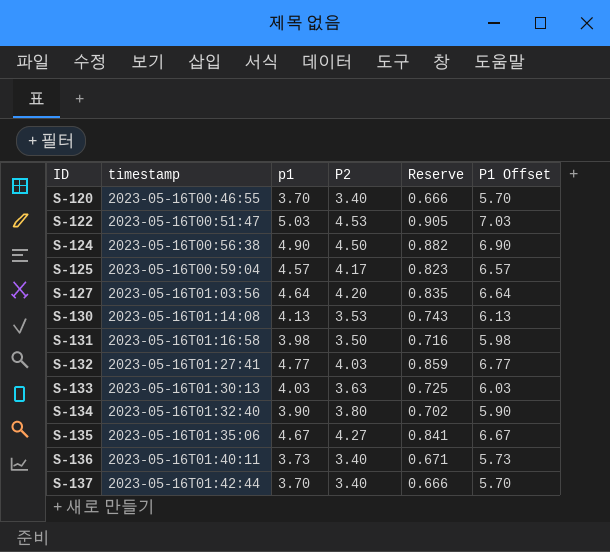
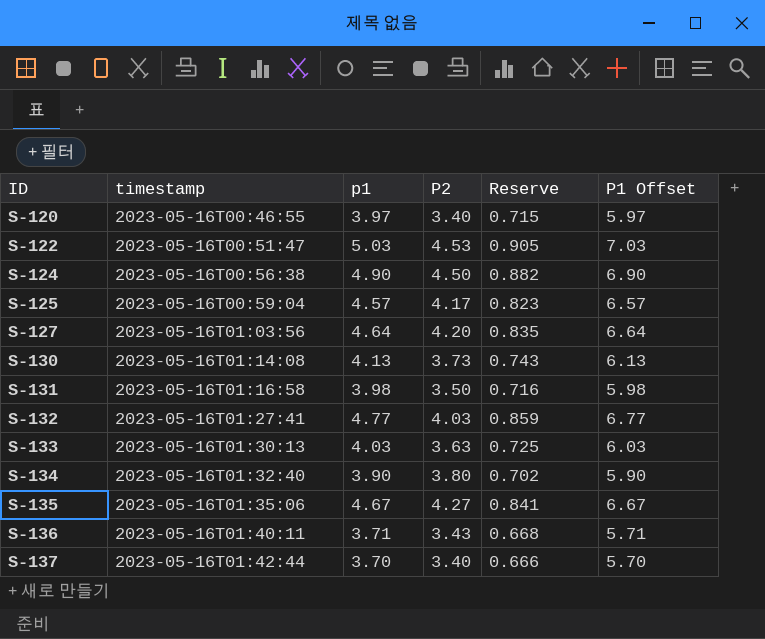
S-120 | p1: 3.70 -> 3.97
S-120 | Reserve: 0.666 -> 0.715
S-120 | P1 Offset: 5.70 -> 5.97
S-130 | P2: 3.53 -> 3.73
S-136 | p1: 3.73 -> 3.71
S-136 | P2: 3.40 -> 3.43
S-136 | Reserve: 0.671 -> 0.668
S-136 | P1 Offset: 5.73 -> 5.71

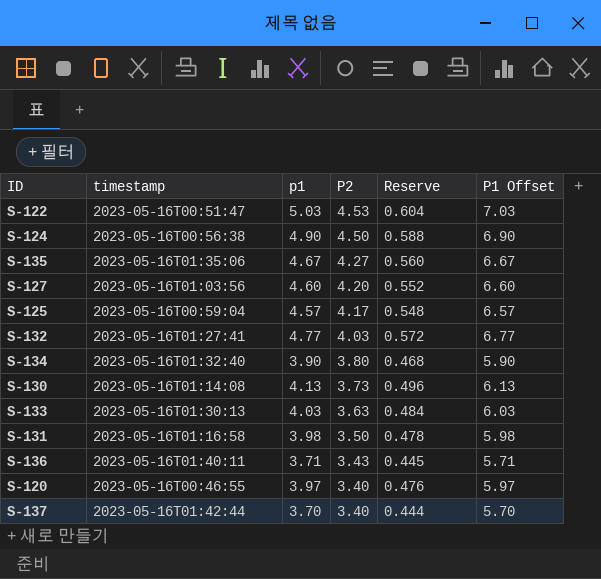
row order: ID ascending -> P2 descending
column Reserve | formula: [p1] * 0.18 -> [p1] * 0.12
S-127 | p1: 4.64 -> 4.60
S-127 | P1 Offset: 6.64 -> 6.60

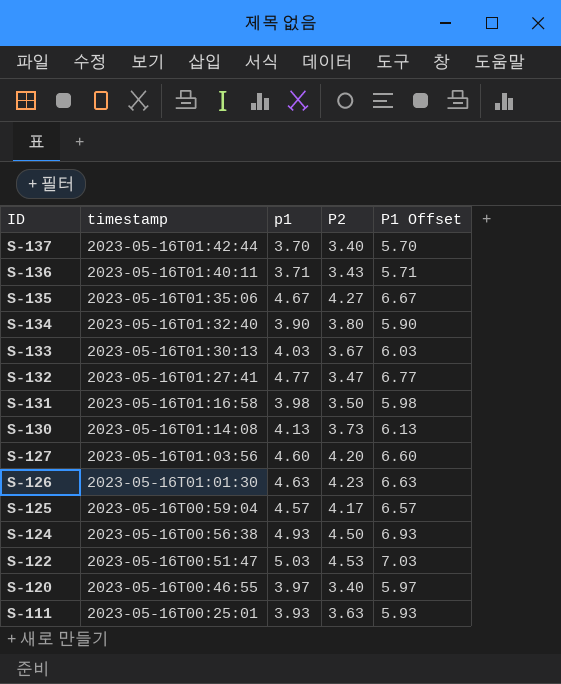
row order: P2 descending -> ID descending
column Reserve | formula: [p1] * 0.12 -> none
S-133 | P2: 3.63 -> 3.67
S-132 | P2: 4.03 -> 3.47
row S-126: none -> 2023-05-16T01:01:30 | 4.63 | 4.23 | 6.63
S-124 | p1: 4.90 -> 4.93
S-124 | P1 Offset: 6.90 -> 6.93
row S-111: none -> 2023-05-16T00:25:01 | 3.93 | 3.63 | 5.93

